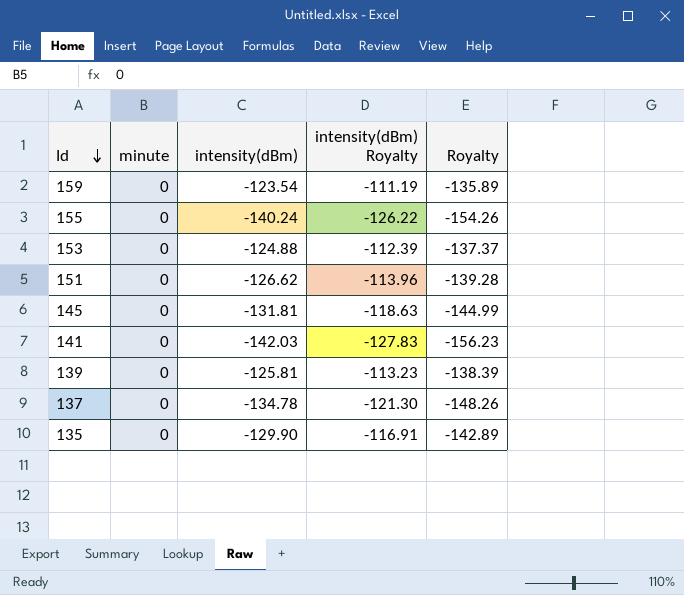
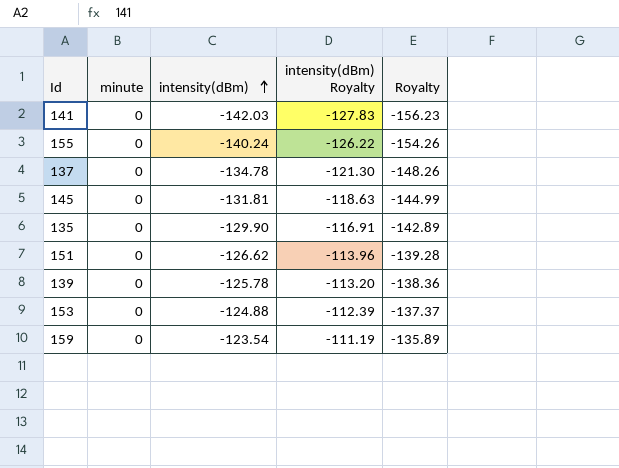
row order: Id descending -> intensity(dBm) ascending
139 | intensity(dBm): -125.81 -> -125.78
139 | intensity(dBm) Royalty: -113.23 -> -113.20
139 | Royalty: -138.39 -> -138.36

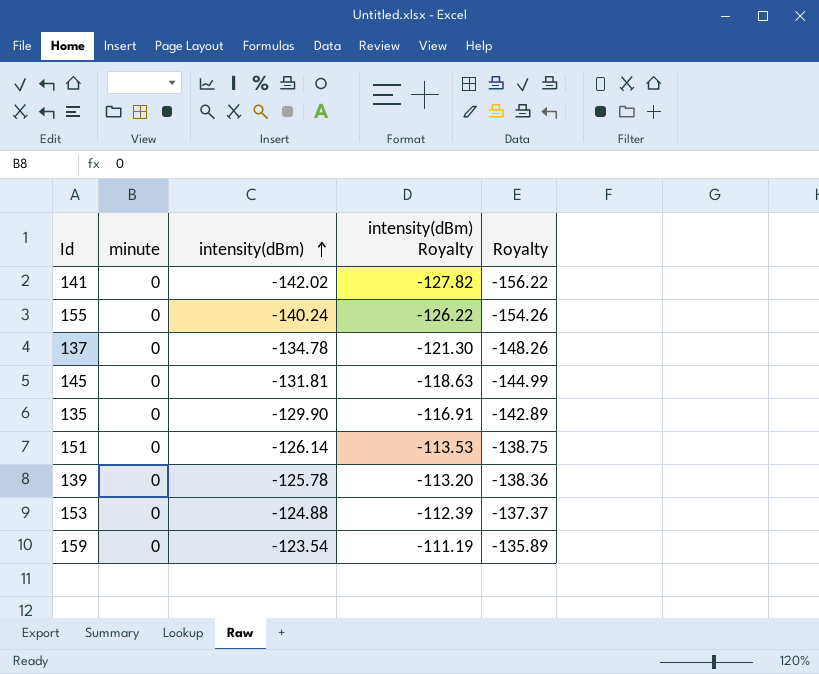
141 | intensity(dBm): -142.03 -> -142.02
141 | intensity(dBm) Royalty: -127.83 -> -127.82
141 | Royalty: -156.23 -> -156.22
151 | intensity(dBm): -126.62 -> -126.14
151 | intensity(dBm) Royalty: -113.96 -> -113.53
151 | Royalty: -139.28 -> -138.75

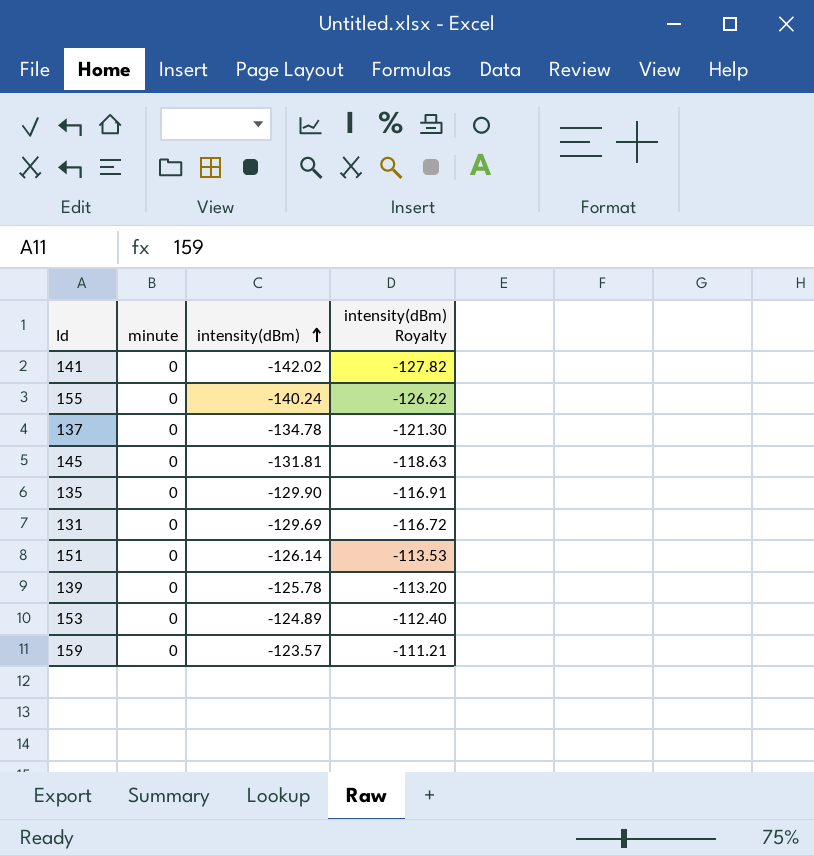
column Royalty | formula: [intensity(dBm)] * 1.1 -> none
row 131: none -> 0 | -129.69 | -116.72
153 | intensity(dBm): -124.88 -> -124.89
153 | intensity(dBm) Royalty: -112.39 -> -112.40
159 | intensity(dBm): -123.54 -> -123.57
159 | intensity(dBm) Royalty: -111.19 -> -111.21

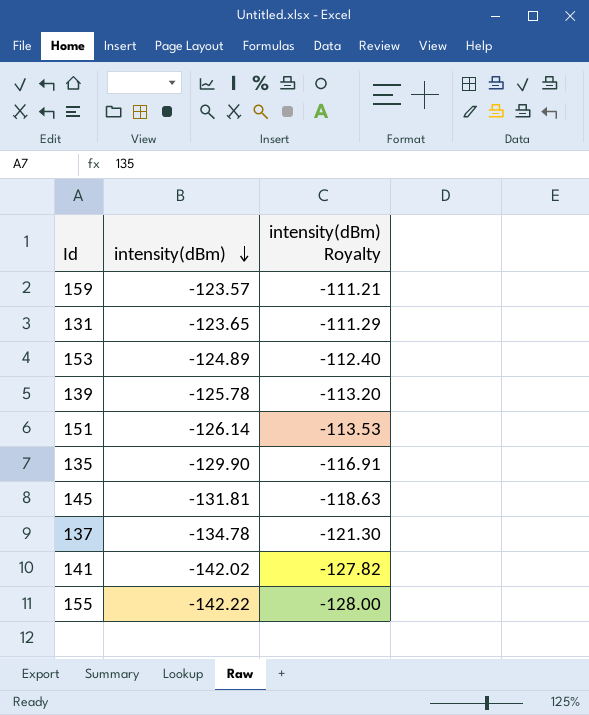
row order: intensity(dBm) ascending -> intensity(dBm) descending
column minute | position: 2 -> none
131 | intensity(dBm): -129.69 -> -123.65
131 | intensity(dBm) Royalty: -116.72 -> -111.29
155 | intensity(dBm): -140.24 -> -142.22
155 | intensity(dBm) Royalty: -126.22 -> -128.00

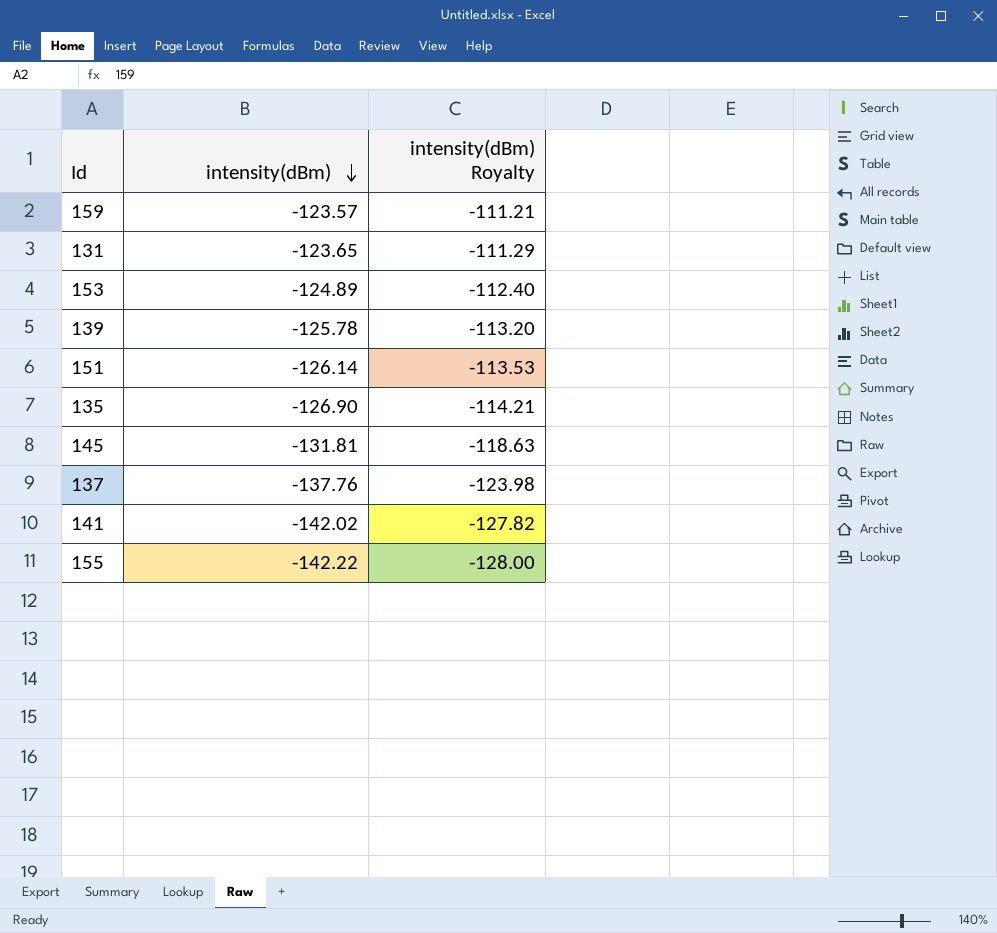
135 | intensity(dBm): -129.90 -> -126.90
135 | intensity(dBm) Royalty: -116.91 -> -114.21
137 | intensity(dBm): -134.78 -> -137.76
137 | intensity(dBm) Royalty: -121.30 -> -123.98

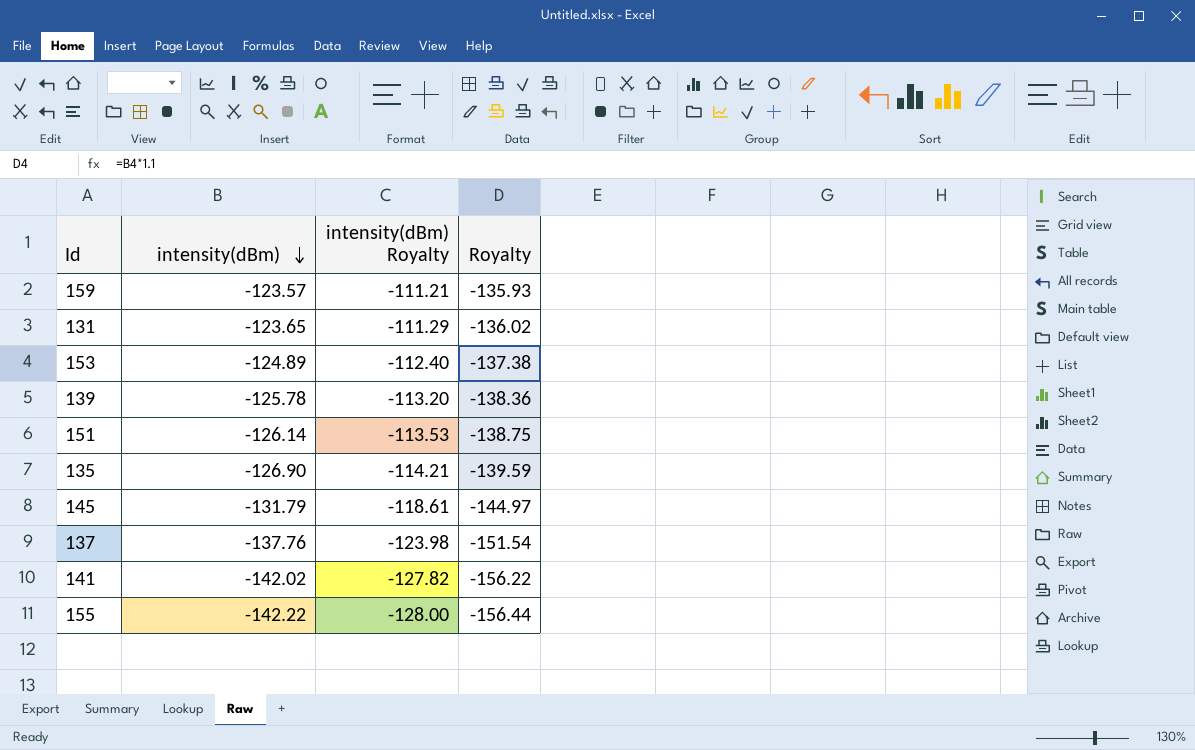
column Royalty | formula: none -> [intensity(dBm)] * 1.1
145 | intensity(dBm): -131.81 -> -131.79
145 | intensity(dBm) Royalty: -118.63 -> -118.61

